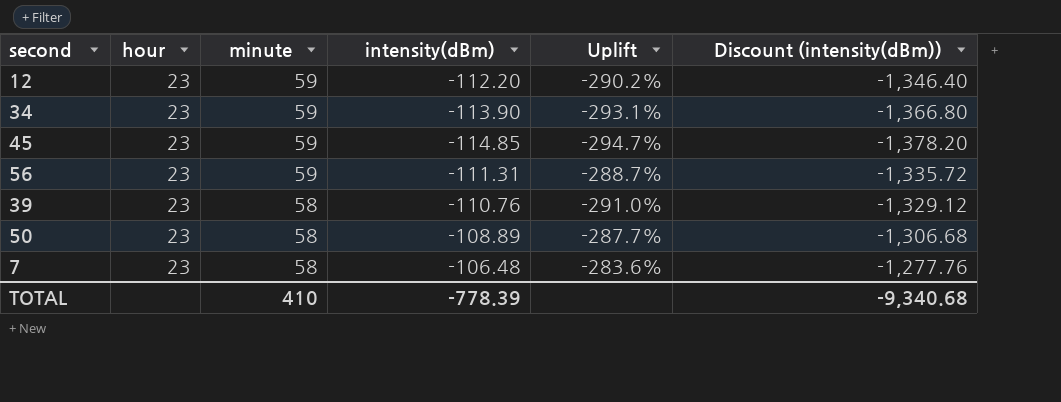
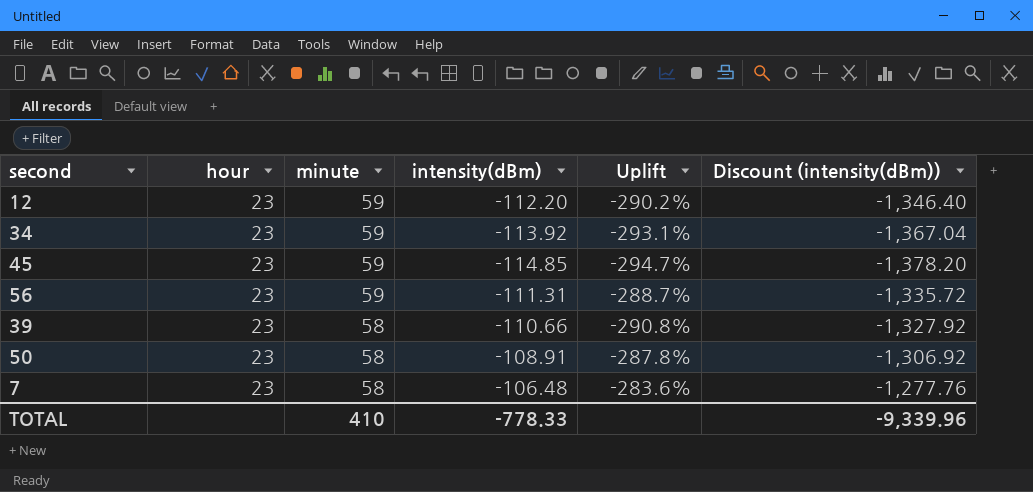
34 | intensity(dBm): -113.90 -> -113.92
34 | Discount (intensity(dBm)): -1,366.80 -> -1,367.04
39 | intensity(dBm): -110.76 -> -110.66
39 | Uplift: -291.0% -> -290.8%
39 | Discount (intensity(dBm)): -1,329.12 -> -1,327.92
50 | intensity(dBm): -108.89 -> -108.91
50 | Uplift: -287.7% -> -287.8%
50 | Discount (intensity(dBm)): -1,306.68 -> -1,306.92
TOTAL | intensity(dBm): -778.39 -> -778.33
TOTAL | Discount (intensity(dBm)): -9,340.68 -> -9,339.96

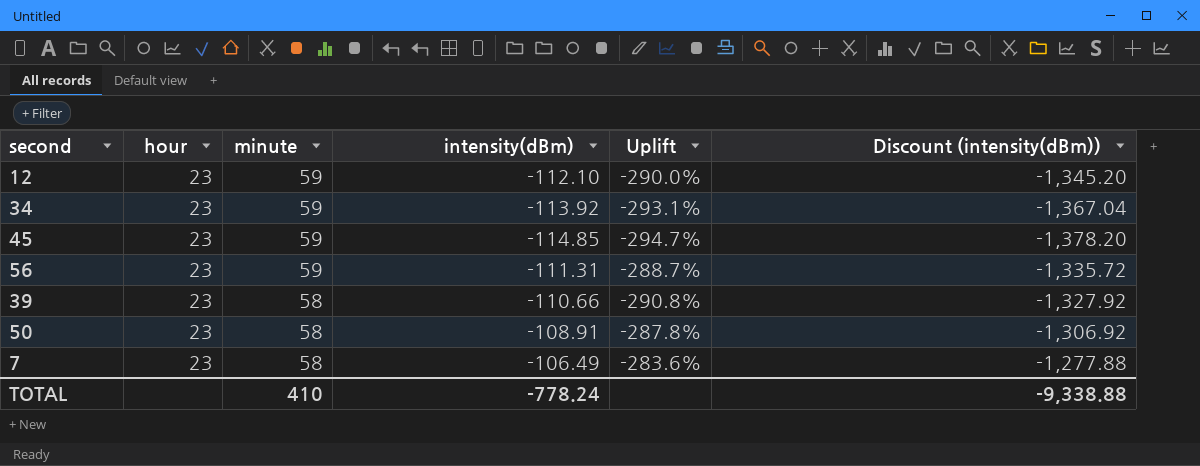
12 | intensity(dBm): -112.20 -> -112.10
12 | Uplift: -290.2% -> -290.0%
12 | Discount (intensity(dBm)): -1,346.40 -> -1,345.20
7 | intensity(dBm): -106.48 -> -106.49
7 | Discount (intensity(dBm)): -1,277.76 -> -1,277.88
TOTAL | intensity(dBm): -778.33 -> -778.24
TOTAL | Discount (intensity(dBm)): -9,339.96 -> -9,338.88

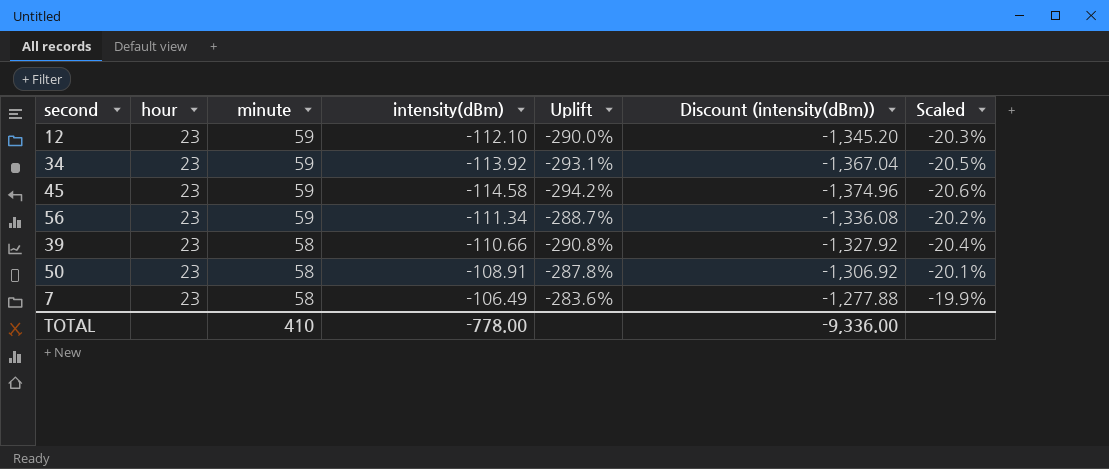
column Scaled | formula: none -> [Uplift] * 0.07
45 | intensity(dBm): -114.85 -> -114.58
45 | Uplift: -294.7% -> -294.2%
45 | Discount (intensity(dBm)): -1,378.20 -> -1,374.96
56 | intensity(dBm): -111.31 -> -111.34
56 | Discount (intensity(dBm)): -1,335.72 -> -1,336.08
TOTAL | intensity(dBm): -778.24 -> -778.00
TOTAL | Discount (intensity(dBm)): -9,338.88 -> -9,336.00

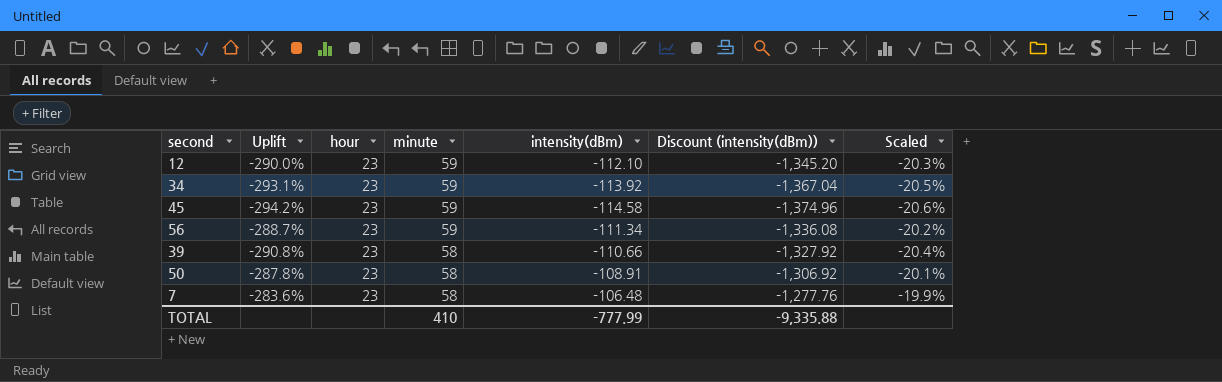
column Uplift | position: 5 -> 2
7 | intensity(dBm): -106.49 -> -106.48
7 | Discount (intensity(dBm)): -1,277.88 -> -1,277.76
TOTAL | intensity(dBm): -778.00 -> -777.99
TOTAL | Discount (intensity(dBm)): -9,336.00 -> -9,335.88

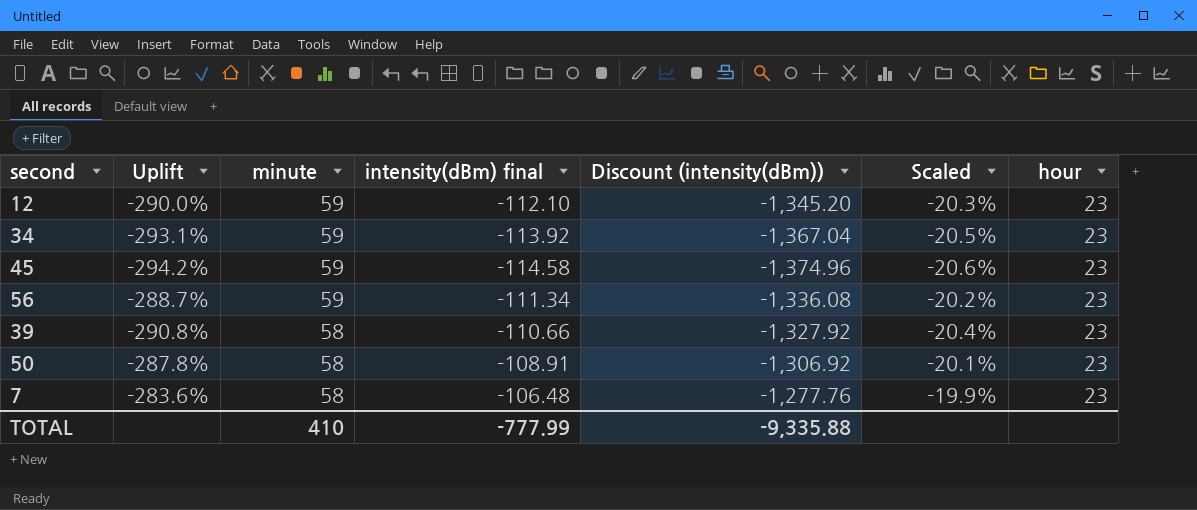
column name: intensity(dBm) -> intensity(dBm) final
column hour | position: 3 -> 7

